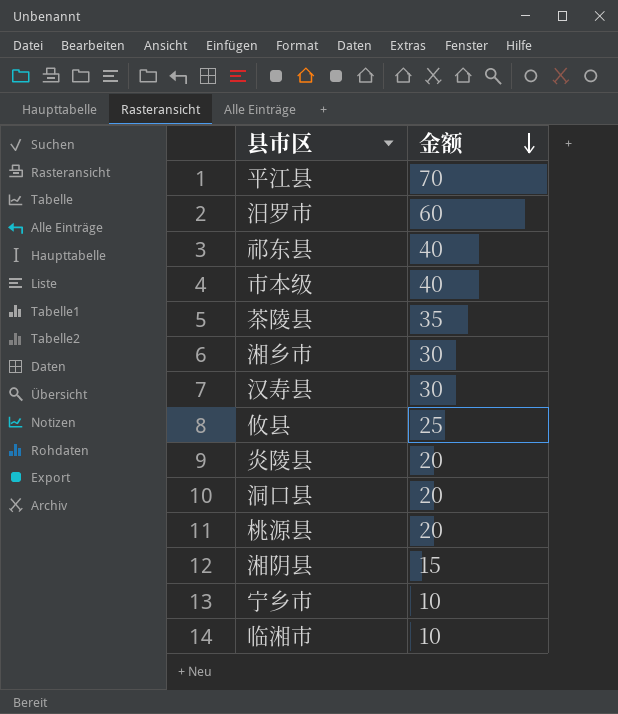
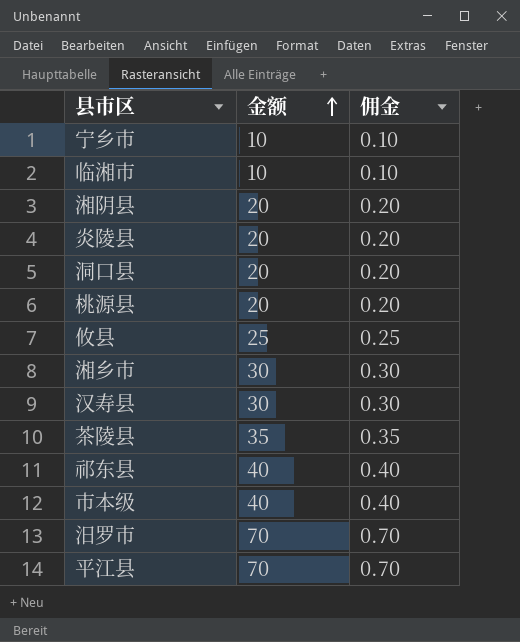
row order: 金额 descending -> 金额 ascending
column 佣金 | formula: none -> [金额] * 0.01
湘阴县 | 金额: 15 -> 20
汨罗市 | 金额: 60 -> 70

